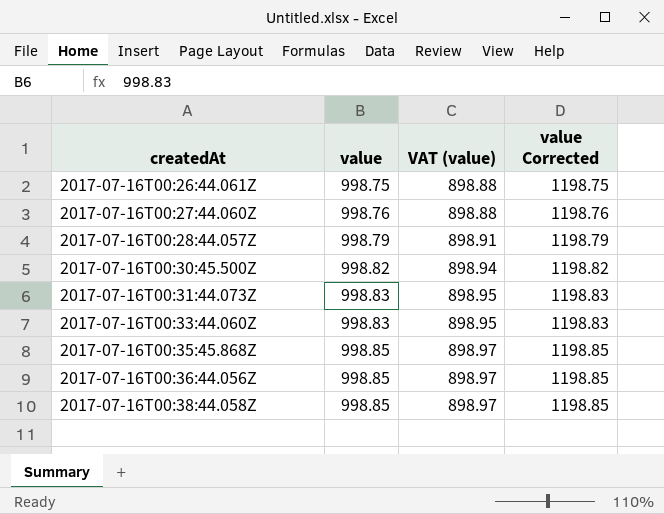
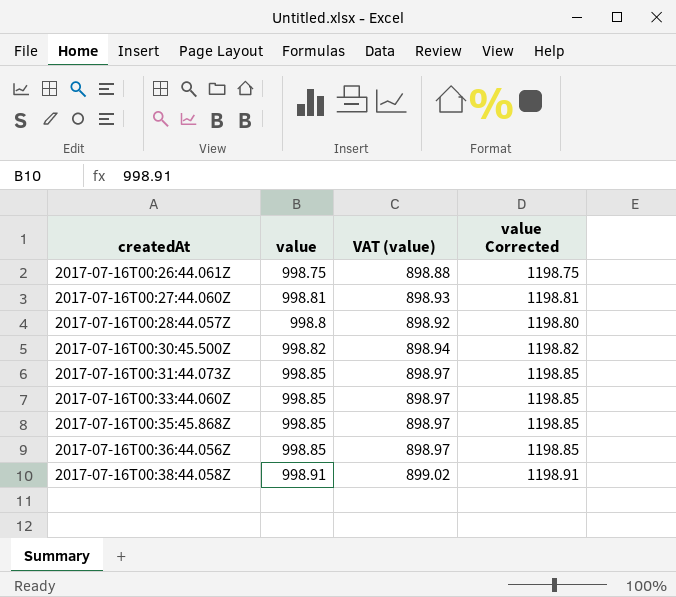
2017-07-16T00:27:44.060Z | value: 998.76 -> 998.81
2017-07-16T00:27:44.060Z | VAT (value): 898.88 -> 898.93
2017-07-16T00:27:44.060Z | value Corrected: 1198.76 -> 1198.81
2017-07-16T00:28:44.057Z | value: 998.79 -> 998.8
2017-07-16T00:28:44.057Z | VAT (value): 898.91 -> 898.92
2017-07-16T00:28:44.057Z | value Corrected: 1198.79 -> 1198.80
2017-07-16T00:31:44.073Z | value: 998.83 -> 998.85
2017-07-16T00:31:44.073Z | VAT (value): 898.95 -> 898.97
2017-07-16T00:31:44.073Z | value Corrected: 1198.83 -> 1198.85
2017-07-16T00:33:44.060Z | value: 998.83 -> 998.85
2017-07-16T00:33:44.060Z | VAT (value): 898.95 -> 898.97
2017-07-16T00:33:44.060Z | value Corrected: 1198.83 -> 1198.85
2017-07-16T00:38:44.058Z | value: 998.85 -> 998.91
2017-07-16T00:38:44.058Z | VAT (value): 898.97 -> 899.02
2017-07-16T00:38:44.058Z | value Corrected: 1198.85 -> 1198.91

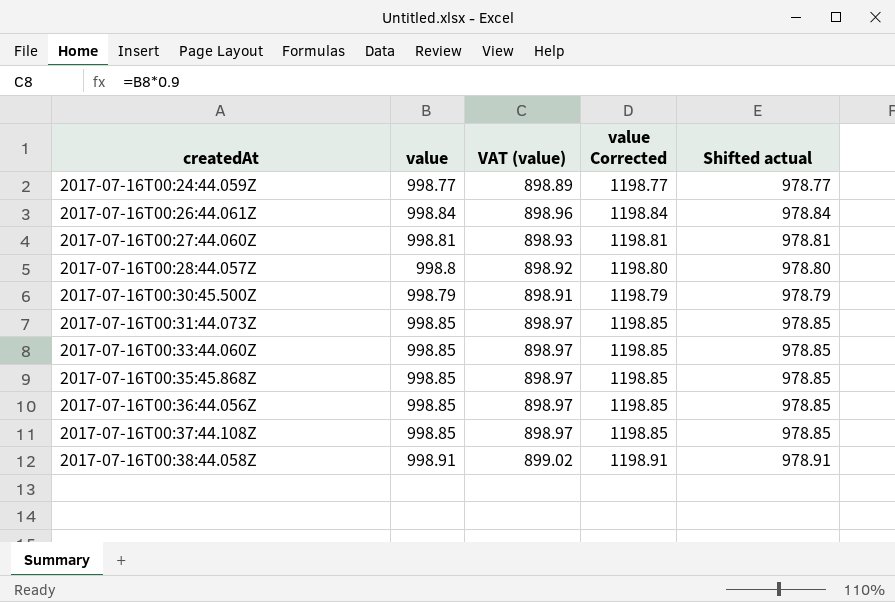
column Shifted actual | formula: none -> [value] - 20
row 2017-07-16T00:24:44.059Z: none -> 998.77 | 898.89 | 1198.77 | 978.77
2017-07-16T00:26:44.061Z | value: 998.75 -> 998.84
2017-07-16T00:26:44.061Z | VAT (value): 898.88 -> 898.96
2017-07-16T00:26:44.061Z | value Corrected: 1198.75 -> 1198.84
2017-07-16T00:30:45.500Z | value: 998.82 -> 998.79
2017-07-16T00:30:45.500Z | VAT (value): 898.94 -> 898.91
2017-07-16T00:30:45.500Z | value Corrected: 1198.82 -> 1198.79
row 2017-07-16T00:37:44.108Z: none -> 998.85 | 898.97 | 1198.85 | 978.85

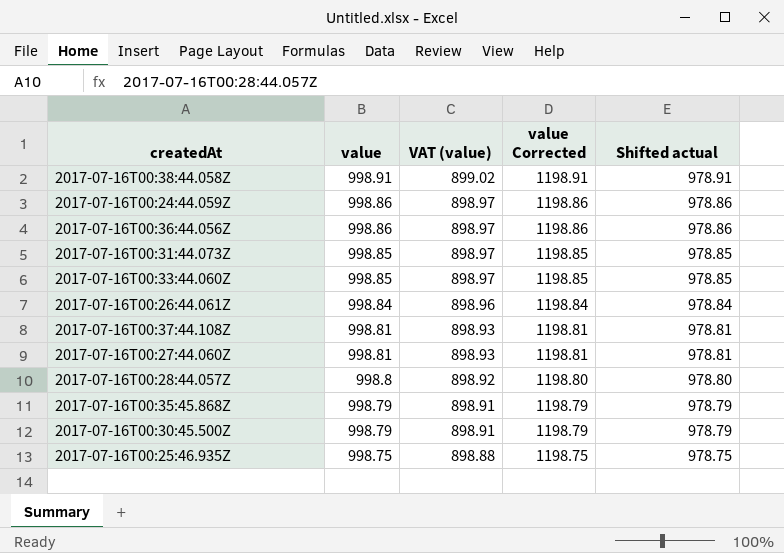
row order: createdAt ascending -> value descending
2017-07-16T00:24:44.059Z | value: 998.77 -> 998.86
2017-07-16T00:24:44.059Z | VAT (value): 898.89 -> 898.97
2017-07-16T00:24:44.059Z | value Corrected: 1198.77 -> 1198.86
2017-07-16T00:24:44.059Z | Shifted actual: 978.77 -> 978.86
2017-07-16T00:36:44.056Z | value: 998.85 -> 998.86
2017-07-16T00:36:44.056Z | value Corrected: 1198.85 -> 1198.86
2017-07-16T00:36:44.056Z | Shifted actual: 978.85 -> 978.86
2017-07-16T00:37:44.108Z | value: 998.85 -> 998.81
2017-07-16T00:37:44.108Z | VAT (value): 898.97 -> 898.93
2017-07-16T00:37:44.108Z | value Corrected: 1198.85 -> 1198.81
2017-07-16T00:37:44.108Z | Shifted actual: 978.85 -> 978.81
2017-07-16T00:35:45.868Z | value: 998.85 -> 998.79
2017-07-16T00:35:45.868Z | VAT (value): 898.97 -> 898.91
2017-07-16T00:35:45.868Z | value Corrected: 1198.85 -> 1198.79
2017-07-16T00:35:45.868Z | Shifted actual: 978.85 -> 978.79
row 2017-07-16T00:25:46.935Z: none -> 998.75 | 898.88 | 1198.75 | 978.75

